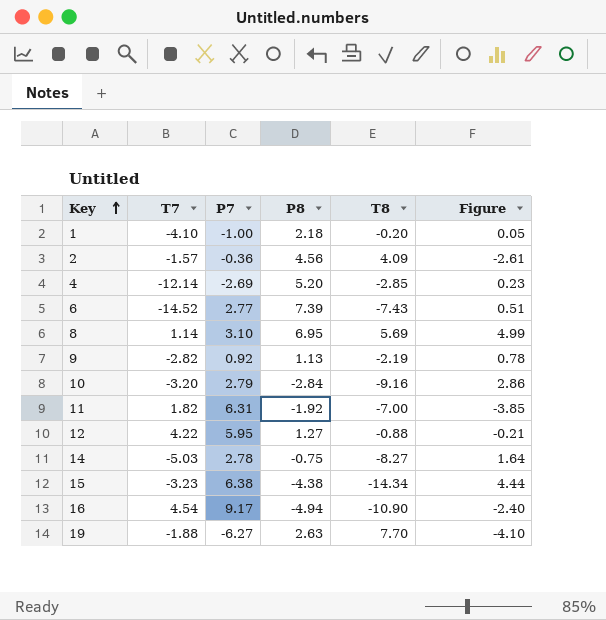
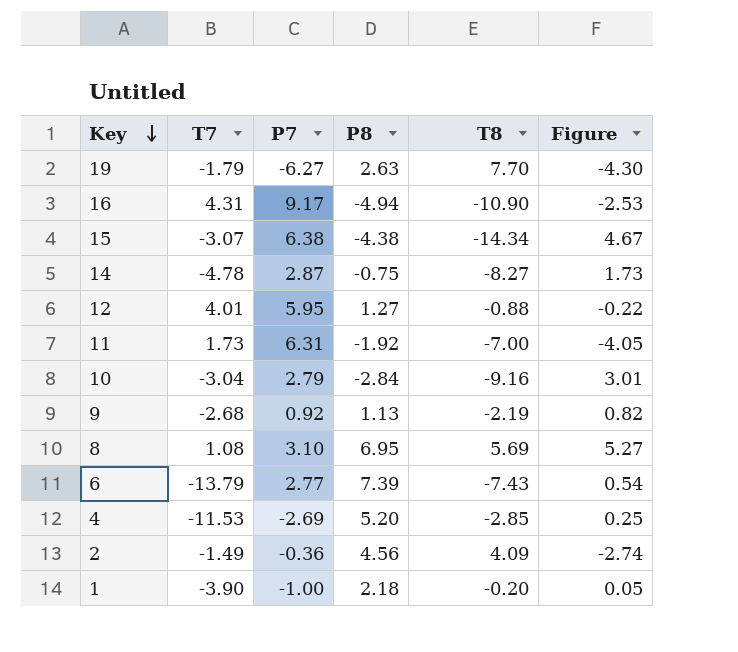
row order: Key ascending -> Key descending
19 | T7: -1.88 -> -1.79
19 | Figure: -4.10 -> -4.30
16 | T7: 4.54 -> 4.31
16 | Figure: -2.40 -> -2.53
15 | T7: -3.23 -> -3.07
15 | Figure: 4.44 -> 4.67
14 | T7: -5.03 -> -4.78
14 | P7: 2.78 -> 2.87
14 | Figure: 1.64 -> 1.73
12 | T7: 4.22 -> 4.01
12 | Figure: -0.21 -> -0.22
11 | T7: 1.82 -> 1.73
11 | Figure: -3.85 -> -4.05
10 | T7: -3.20 -> -3.04
10 | Figure: 2.86 -> 3.01
9 | T7: -2.82 -> -2.68
9 | Figure: 0.78 -> 0.82
8 | T7: 1.14 -> 1.08
8 | Figure: 4.99 -> 5.27
6 | T7: -14.52 -> -13.79
6 | Figure: 0.51 -> 0.54
4 | T7: -12.14 -> -11.53
4 | Figure: 0.23 -> 0.25
2 | T7: -1.57 -> -1.49
2 | Figure: -2.61 -> -2.74
1 | T7: -4.10 -> -3.90

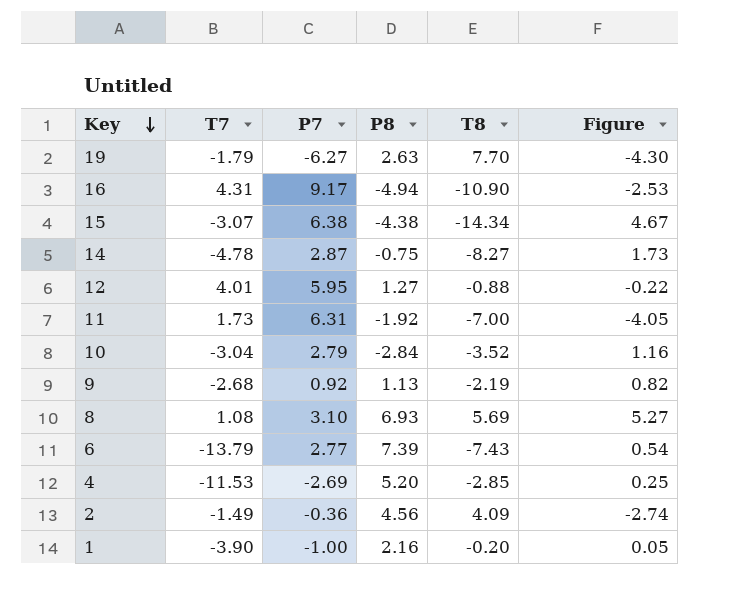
10 | T8: -9.16 -> -3.52
10 | Figure: 3.01 -> 1.16
8 | P8: 6.95 -> 6.93
1 | P8: 2.18 -> 2.16

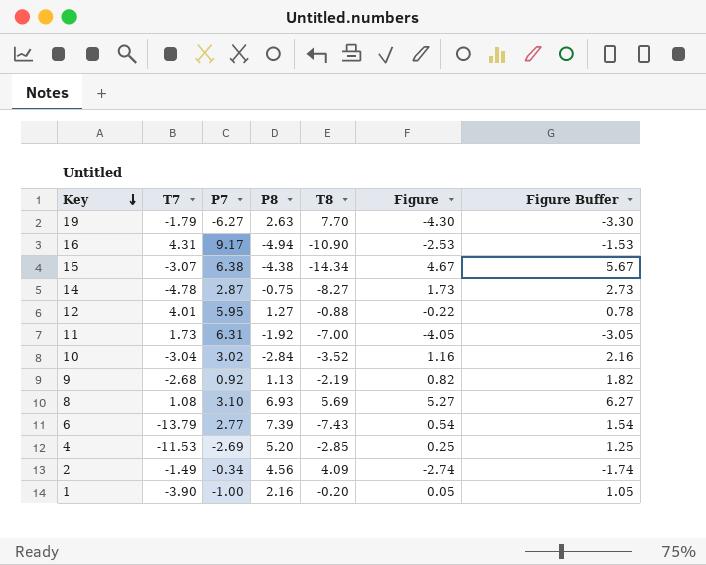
column Figure Buffer | formula: none -> [Figure] + 1
10 | P7: 2.79 -> 3.02
2 | P7: -0.36 -> -0.34

